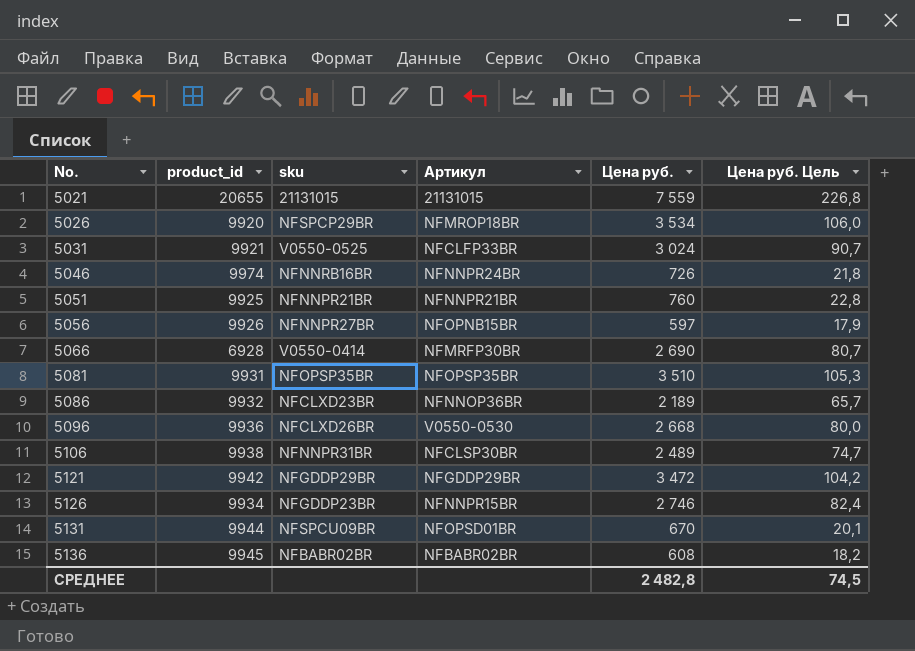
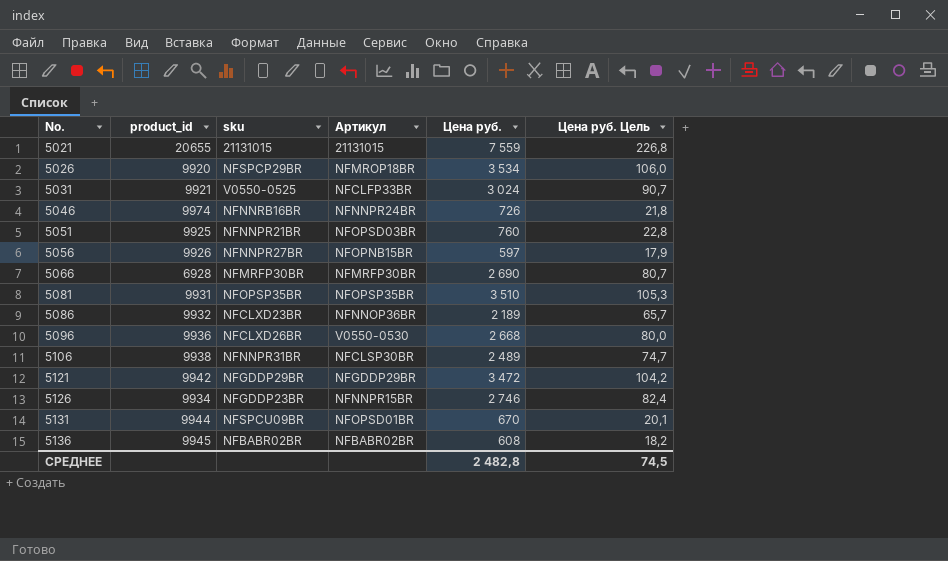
5051 | Артикул: NFNNPR21BR -> NFOPSD03BR
5066 | sku: V0550-0414 -> NFMRFP30BR

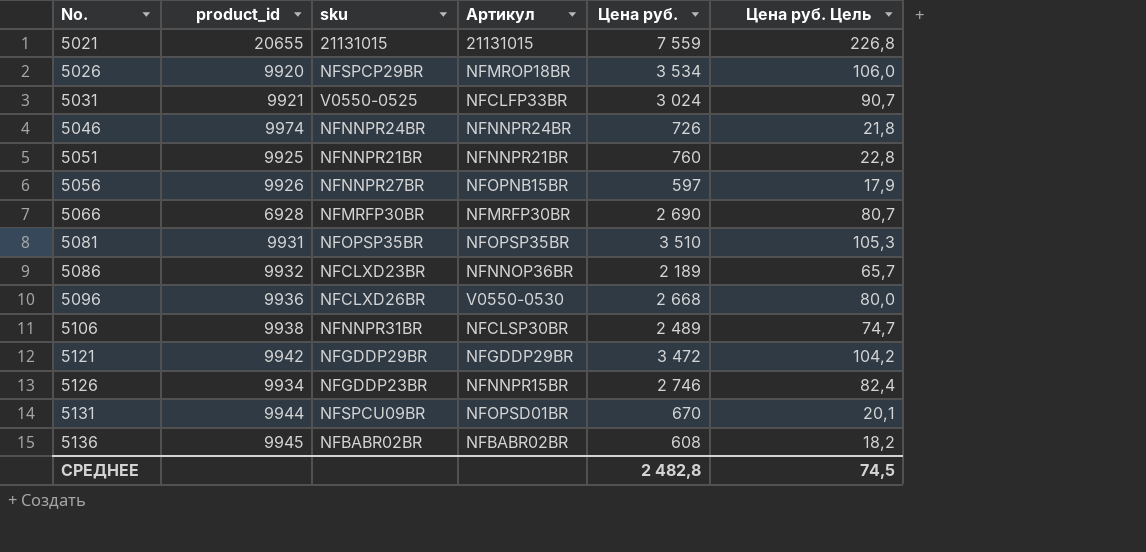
5046 | sku: NFNNRB16BR -> NFNNPR24BR
5051 | Артикул: NFOPSD03BR -> NFNNPR21BR

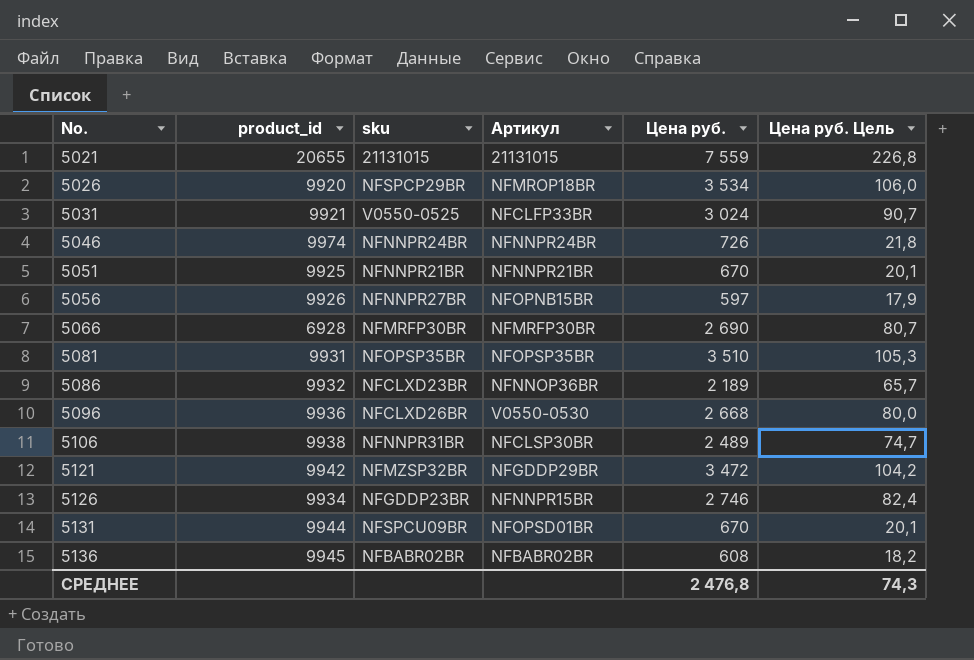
5051 | Цена руб.: 760 -> 670
5051 | Цена руб. Цель: 22,8 -> 20,1
5121 | sku: NFGDDP29BR -> NFMZSP32BR
СРЕДНЕЕ | Цена руб.: 2 482,8 -> 2 476,8
СРЕДНЕЕ | Цена руб. Цель: 74,5 -> 74,3

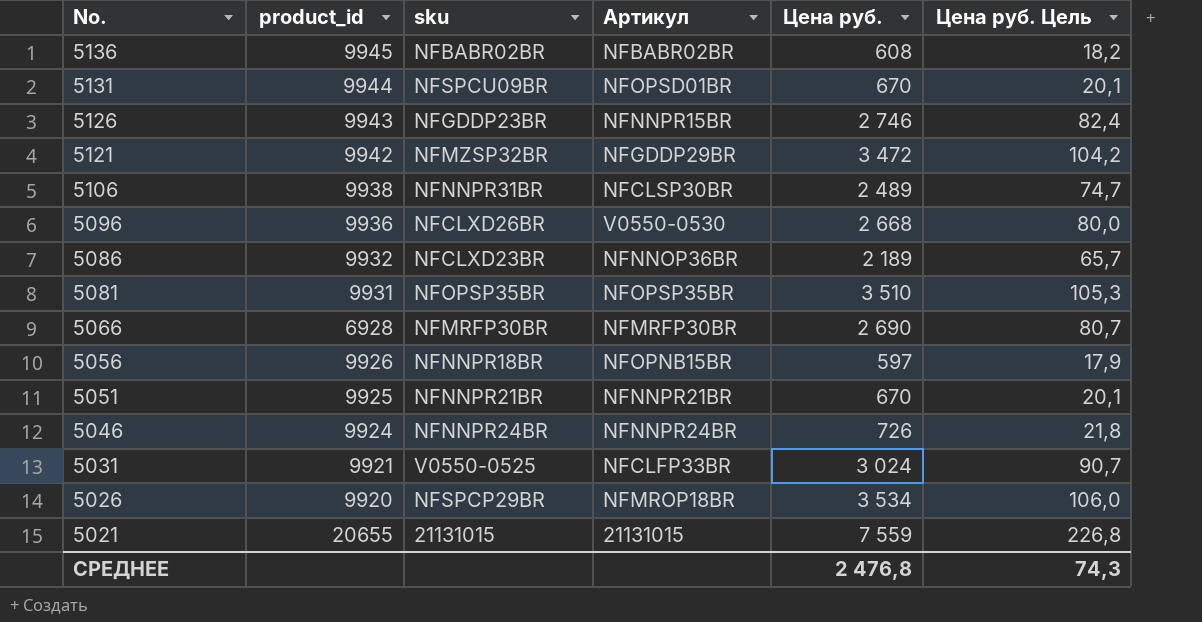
row order: No. ascending -> No. descending
5126 | product_id: 9934 -> 9943
5056 | sku: NFNNPR27BR -> NFNNPR18BR
5046 | product_id: 9974 -> 9924

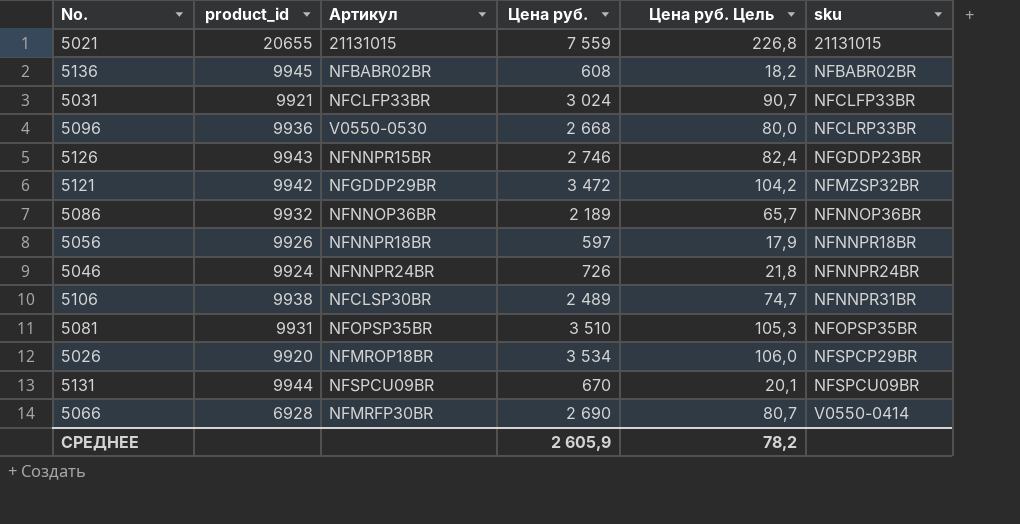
row order: No. descending -> sku ascending
column sku | position: 3 -> 6
row 5051: 9925 | NFNNPR21BR | NFNNPR21BR | 670 | 20,1 -> none
5031 | sku: V0550-0525 -> NFCLFP33BR
5096 | sku: NFCLXD26BR -> NFCLRP33BR
5086 | sku: NFCLXD23BR -> NFNNOP36BR
5056 | Артикул: NFOPNB15BR -> NFNNPR18BR
5131 | Артикул: NFOPSD01BR -> NFSPCU09BR
5066 | sku: NFMRFP30BR -> V0550-0414
СРЕДНЕЕ | Цена руб.: 2 476,8 -> 2 605,9
СРЕДНЕЕ | Цена руб. Цель: 74,3 -> 78,2

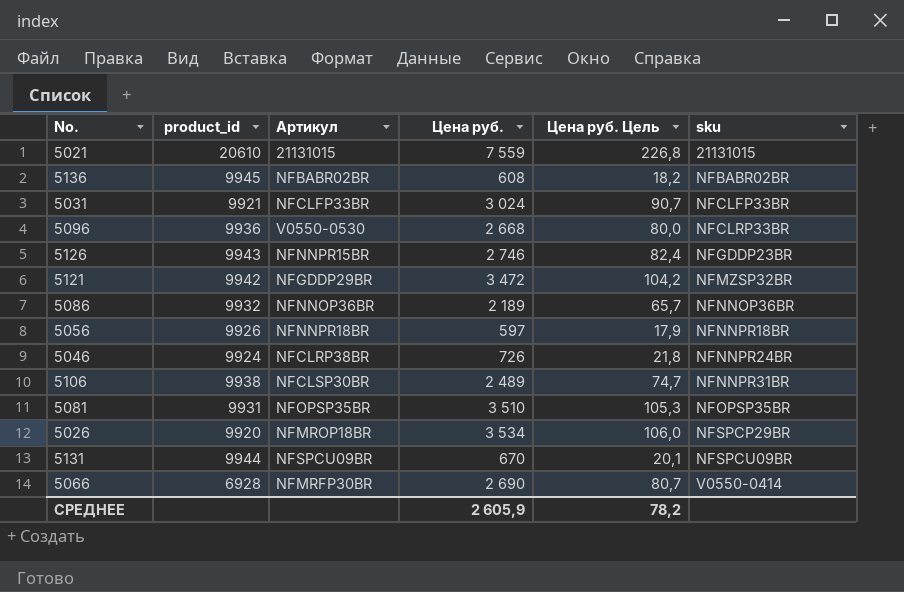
5021 | product_id: 20655 -> 20610
5046 | Артикул: NFNNPR24BR -> NFCLRP38BR

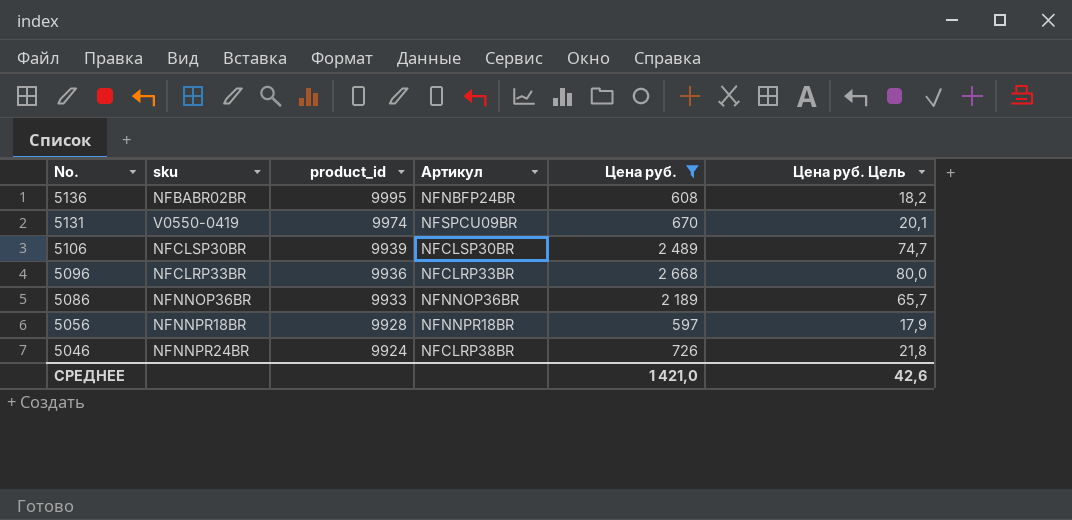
filter: none -> Цена руб. <= 2 668
row order: sku ascending -> No. descending
column sku | position: 6 -> 2
5136 | product_id: 9945 -> 9995
5136 | Артикул: NFBABR02BR -> NFNBFP24BR
5131 | sku: NFSPCU09BR -> V0550-0419
5131 | product_id: 9944 -> 9974
5106 | sku: NFNNPR31BR -> NFCLSP30BR
5106 | product_id: 9938 -> 9939
5096 | Артикул: V0550-0530 -> NFCLRP33BR
5086 | product_id: 9932 -> 9933
5056 | product_id: 9926 -> 9928
СРЕДНЕЕ | Цена руб.: 2 605,9 -> 1 421,0
СРЕДНЕЕ | Цена руб. Цель: 78,2 -> 42,6

